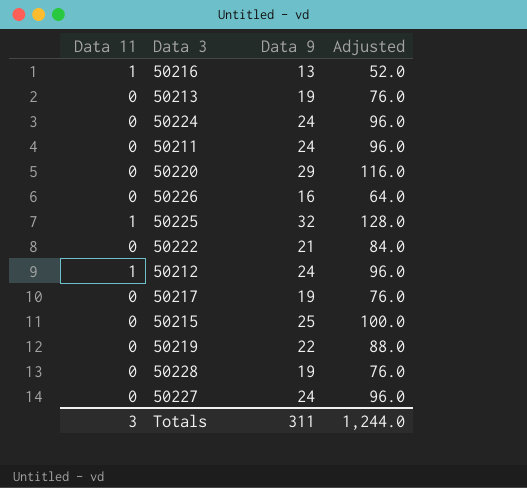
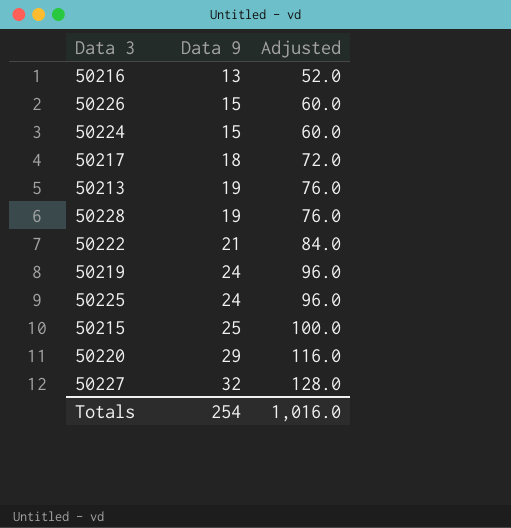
row order: none -> Data 9 ascending
column Data 11 | position: 1 -> none
row 50211: 0 | 24 | 96.0 -> none
row 50212: 1 | 24 | 96.0 -> none
50226 | Data 9: 16 -> 15
50226 | Adjusted: 64.0 -> 60.0
50224 | Data 9: 24 -> 15
50224 | Adjusted: 96.0 -> 60.0
50217 | Data 9: 19 -> 18
50217 | Adjusted: 76.0 -> 72.0
50219 | Data 9: 22 -> 24
50219 | Adjusted: 88.0 -> 96.0
50225 | Data 9: 32 -> 24
50225 | Adjusted: 128.0 -> 96.0
50227 | Data 9: 24 -> 32
50227 | Adjusted: 96.0 -> 128.0
Totals | Data 9: 311 -> 254
Totals | Adjusted: 1,244.0 -> 1,016.0

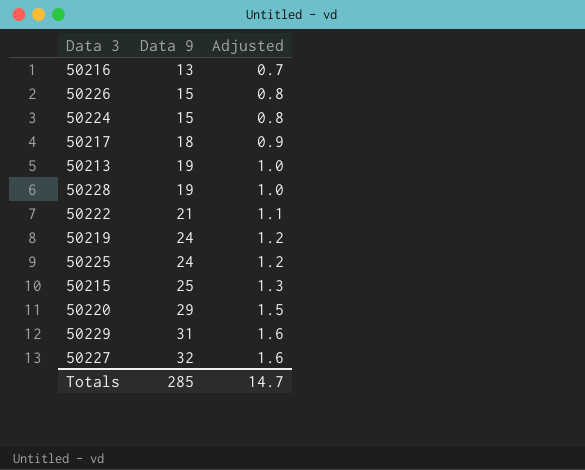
column Adjusted | formula: [Data 9] * 4 -> [Data 9] * 0.05
row 50229: none -> 31 | 1.6
Totals | Data 9: 254 -> 285
Totals | Adjusted: 1,016.0 -> 14.7

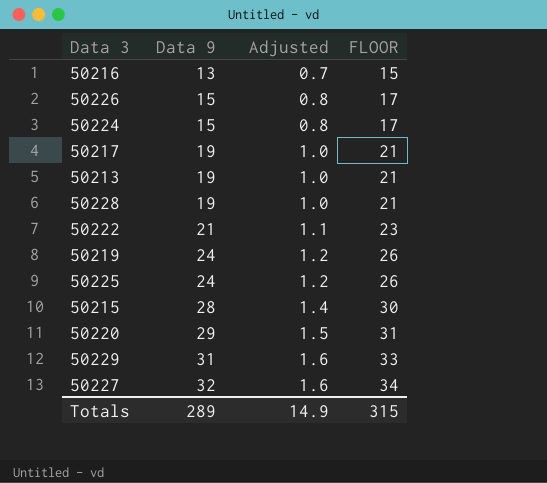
column FLOOR | formula: none -> [Data 9] + 2
50217 | Data 9: 18 -> 19
50217 | Adjusted: 0.9 -> 1.0
50215 | Data 9: 25 -> 28
50215 | Adjusted: 1.3 -> 1.4
Totals | Data 9: 285 -> 289
Totals | Adjusted: 14.7 -> 14.9

